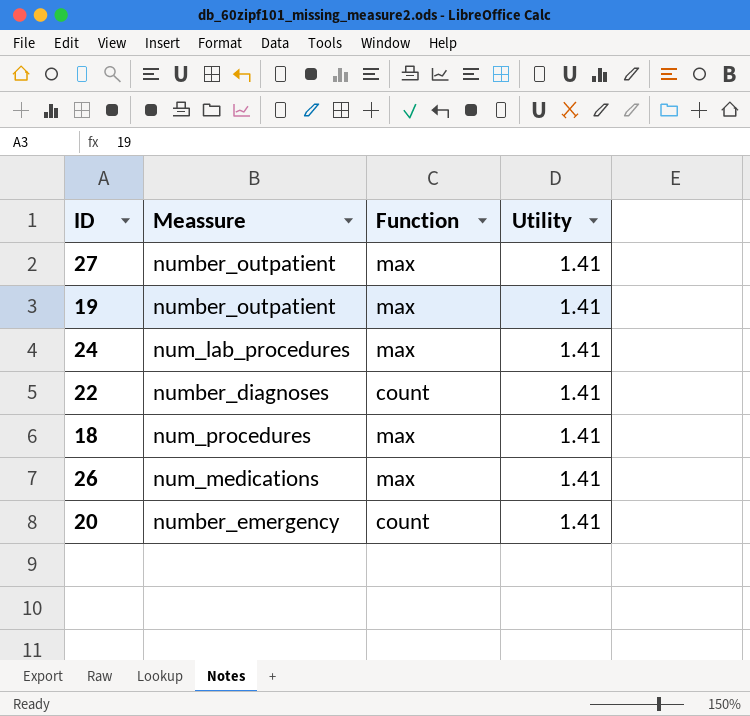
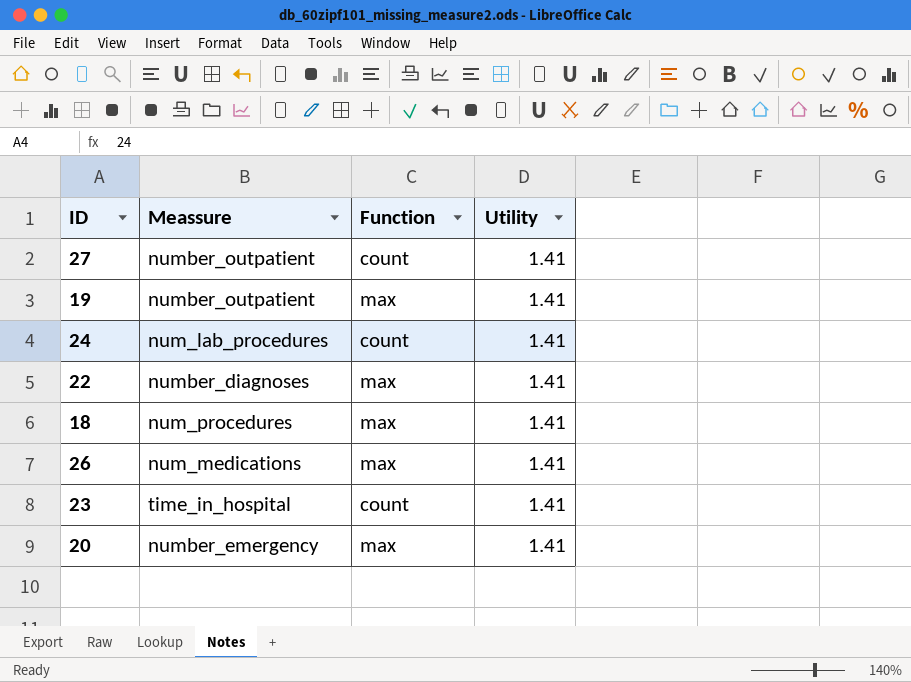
27 | Function: max -> count
24 | Function: max -> count
22 | Function: count -> max
row 23: none -> time_in_hospital | count | 1.41
20 | Function: count -> max

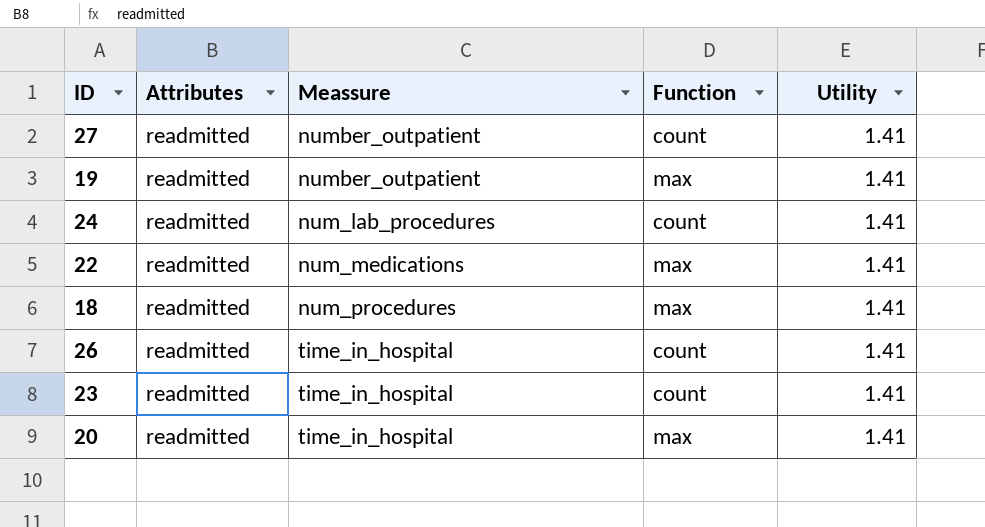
column Attributes | position: none -> 2
22 | Meassure: number_diagnoses -> num_medications
26 | Meassure: num_medications -> time_in_hospital
26 | Function: max -> count
20 | Meassure: number_emergency -> time_in_hospital

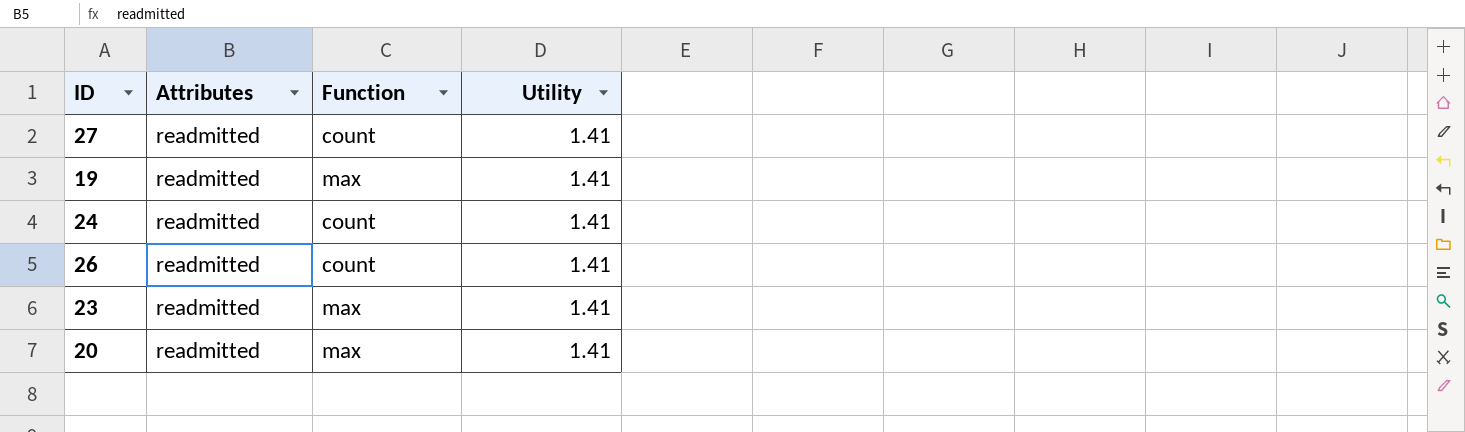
column Meassure | position: 3 -> none
row 22: readmitted | num_medications | max | 1.41 -> none
row 18: readmitted | num_procedures | max | 1.41 -> none
23 | Function: count -> max

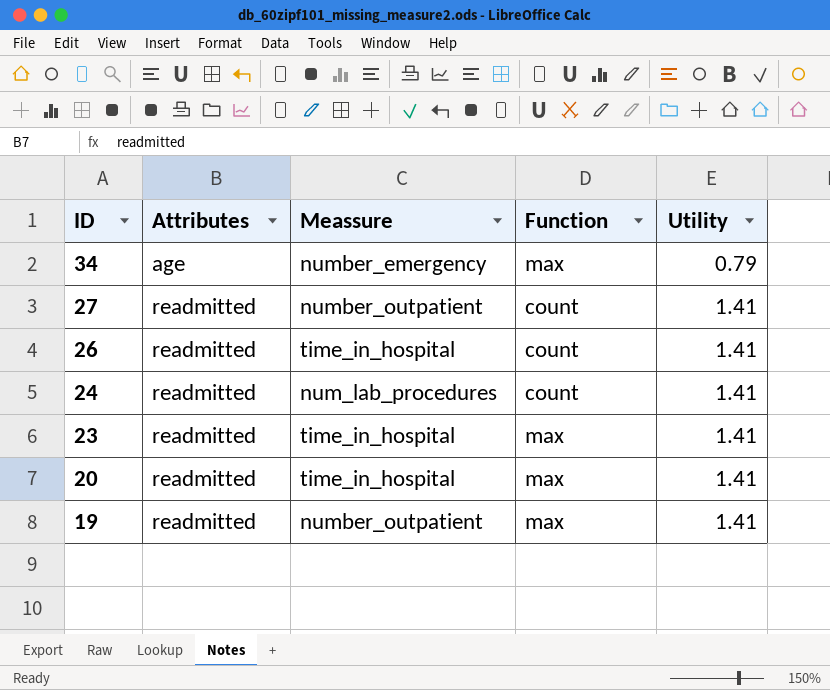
row order: none -> ID descending
column Meassure | position: none -> 3
row 34: none -> age | number_emergency | max | 0.79

